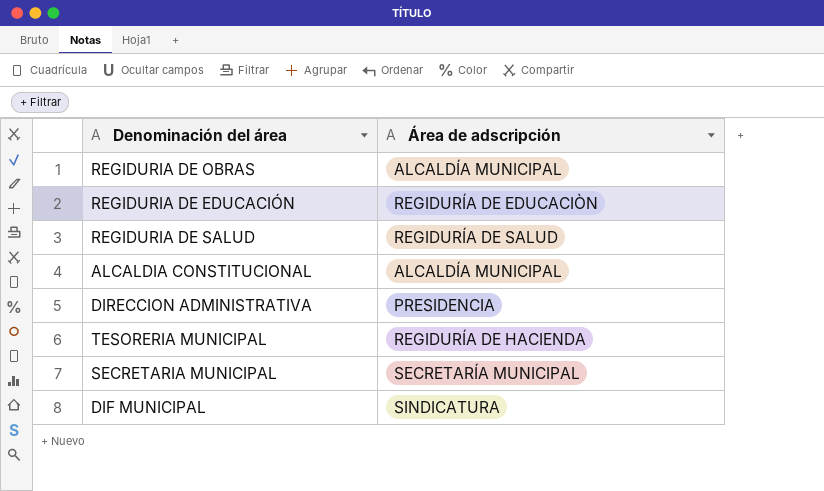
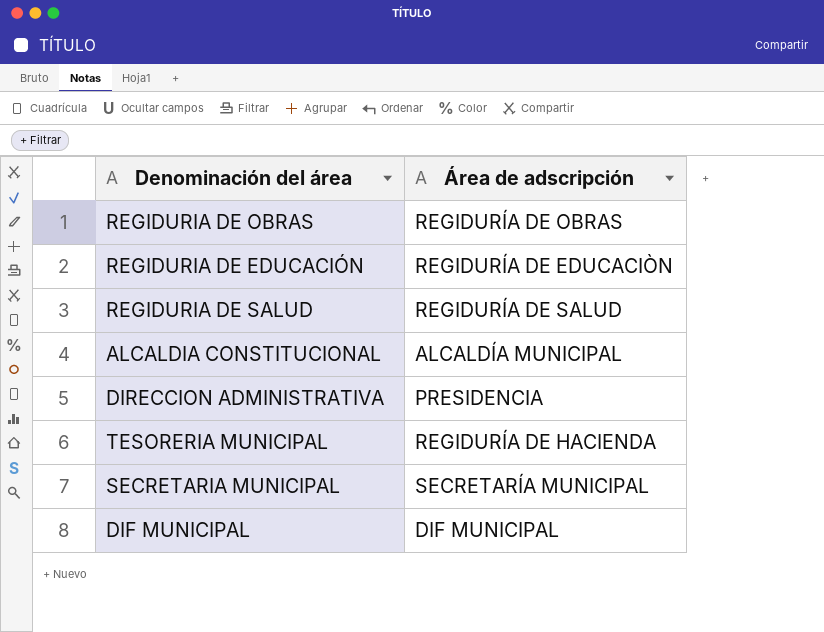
REGIDURIA DE OBRAS | Área de adscripción: ALCALDÍA MUNICIPAL -> REGIDURÍA DE OBRAS
DIF MUNICIPAL | Área de adscripción: SINDICATURA -> DIF MUNICIPAL

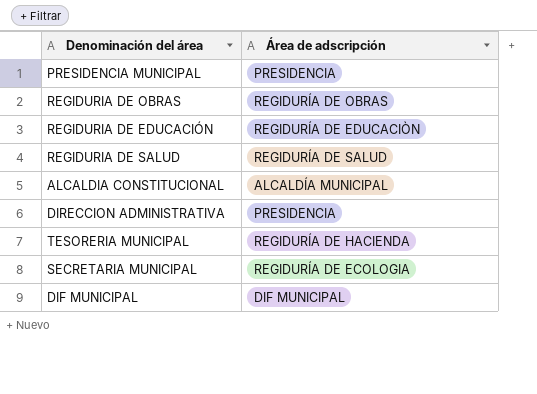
row PRESIDENCIA MUNICIPAL: none -> PRESIDENCIA
SECRETARIA MUNICIPAL | Área de adscripción: SECRETARÍA MUNICIPAL -> REGIDURÍA DE ECOLOGIA

